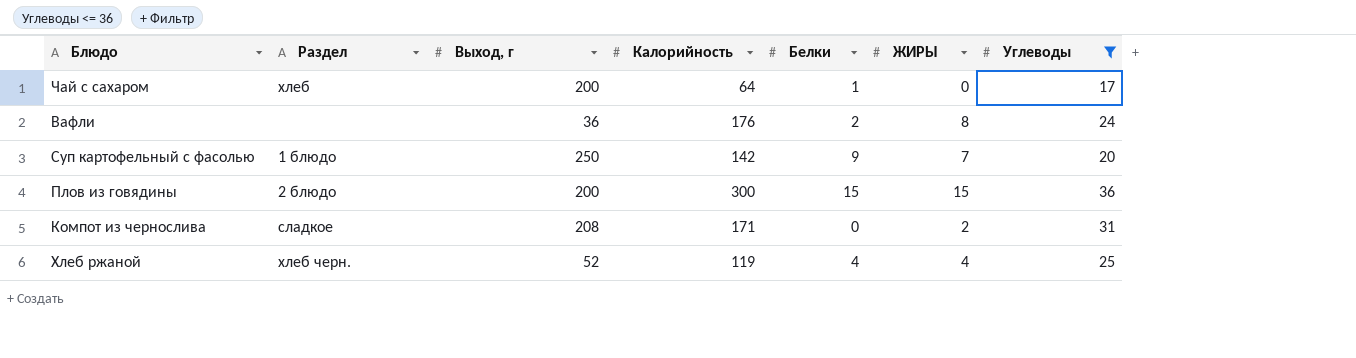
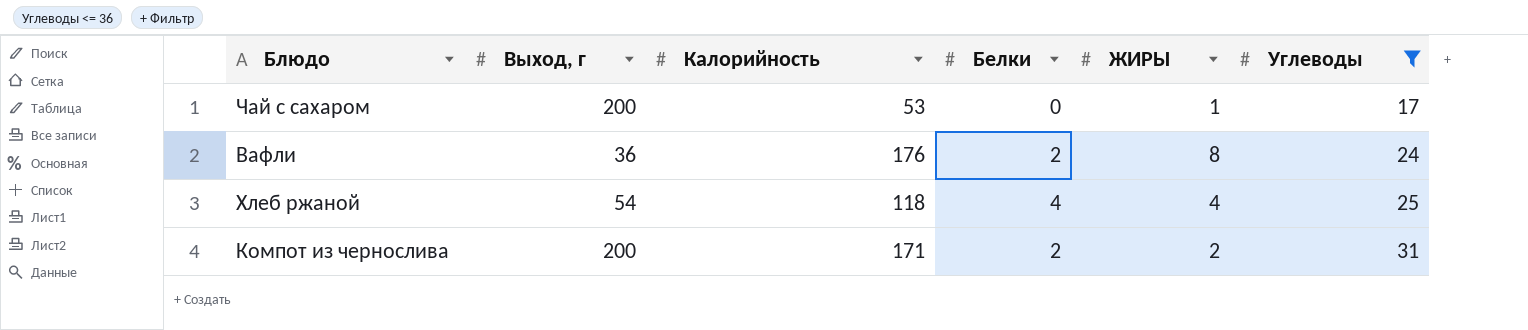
row order: none -> Углеводы ascending
column Раздел | position: 2 -> none
row Суп картофельный с фасолью: 1 блюдо | 250 | 142 | 9 | 7 | 20 -> none
row Плов из говядины: 2 блюдо | 200 | 300 | 15 | 15 | 36 -> none
Чай с сахаром | Калорийность: 64 -> 53
Чай с сахаром | Белки: 1 -> 0
Чай с сахаром | ЖИРЫ: 0 -> 1
Хлеб ржаной | Выход, г: 52 -> 54
Хлеб ржаной | Калорийность: 119 -> 118
Компот из чернослива | Выход, г: 208 -> 200
Компот из чернослива | Белки: 0 -> 2

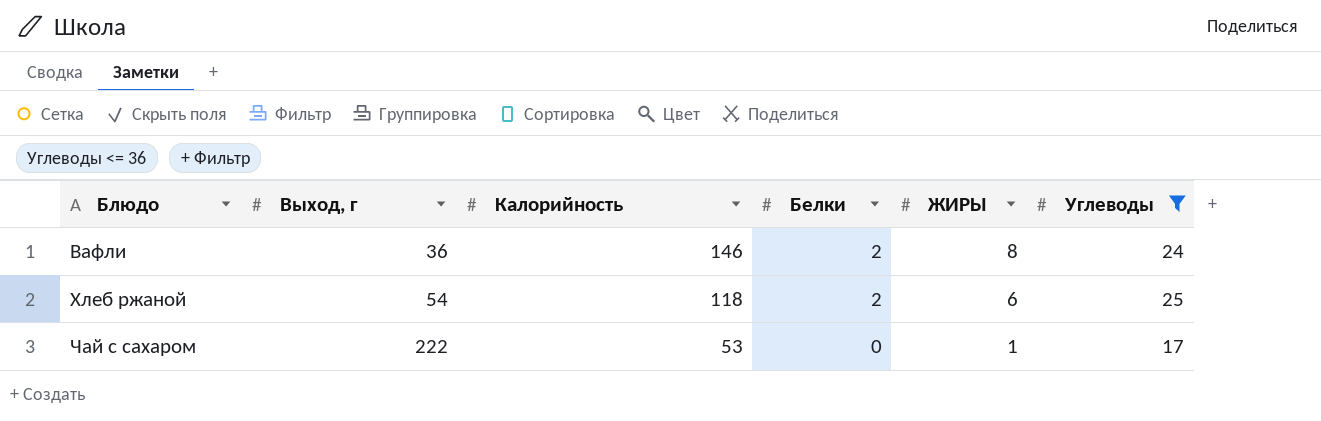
row order: Углеводы ascending -> Блюдо ascending
row Компот из чернослива: 200 | 171 | 2 | 2 | 31 -> none
Вафли | Калорийность: 176 -> 146
Хлеб ржаной | Белки: 4 -> 2
Хлеб ржаной | ЖИРЫ: 4 -> 6
Чай с сахаром | Выход, г: 200 -> 222

